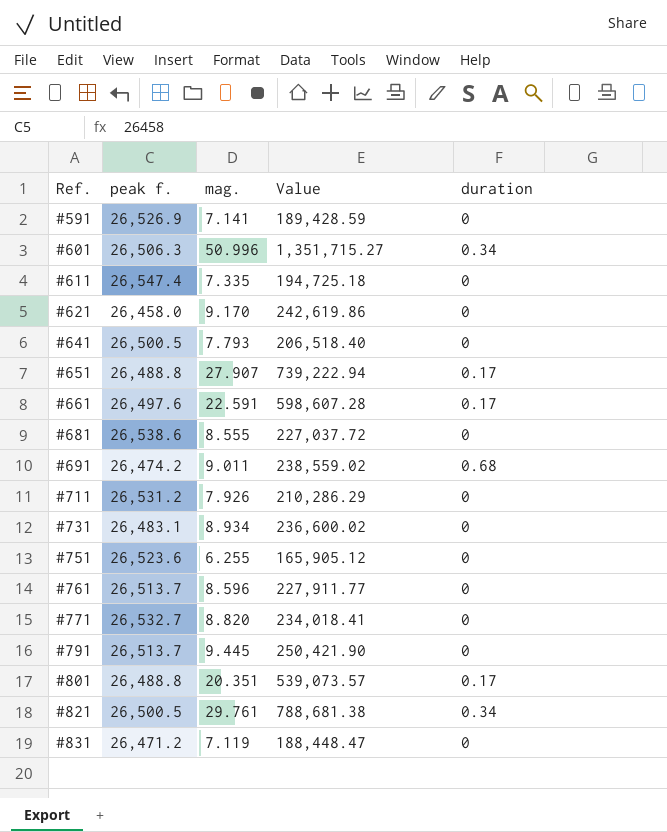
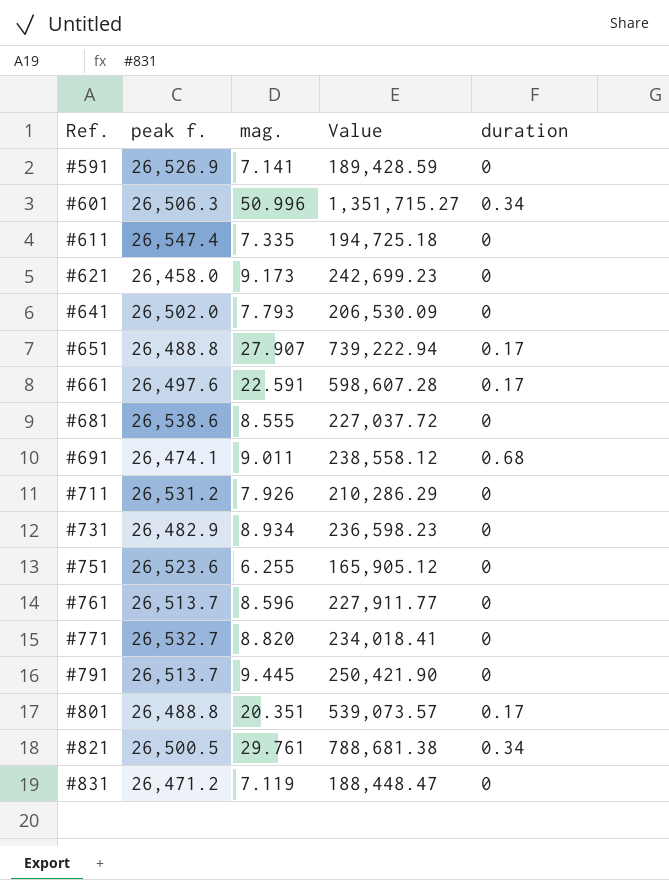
#621 | mag.: 9.170 -> 9.173
#621 | Value: 242,619.86 -> 242,699.23
#641 | peak f.: 26,500.5 -> 26,502.0
#641 | Value: 206,518.40 -> 206,530.09
#691 | peak f.: 26,474.2 -> 26,474.1
#691 | Value: 238,559.02 -> 238,558.12
#731 | peak f.: 26,483.1 -> 26,482.9
#731 | Value: 236,600.02 -> 236,598.23

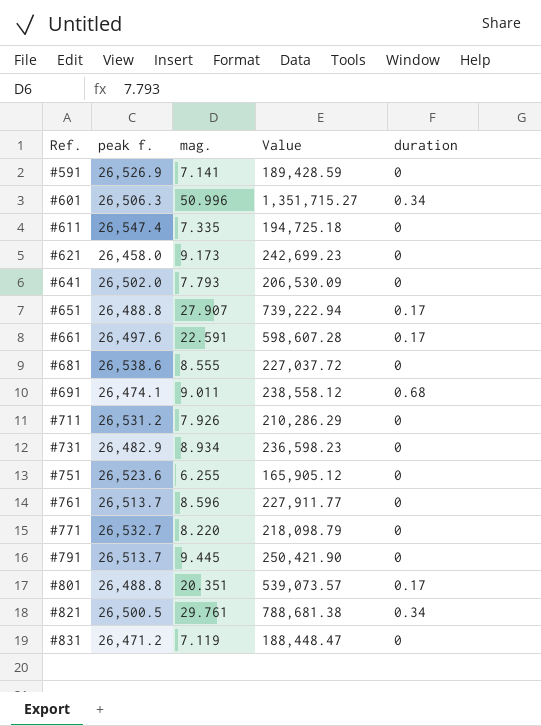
#771 | mag.: 8.820 -> 8.220
#771 | Value: 234,018.41 -> 218,098.79

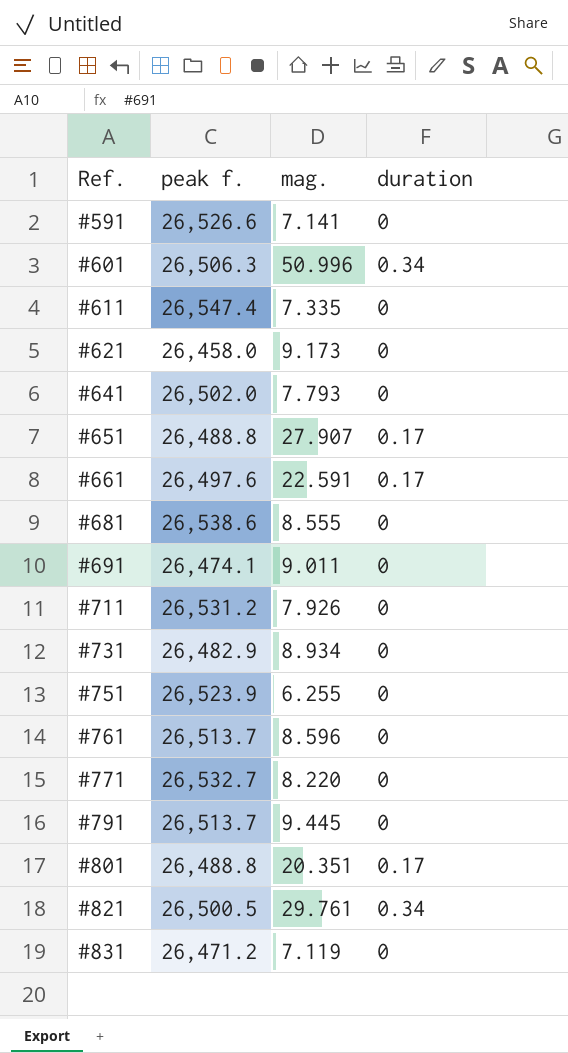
column Value | formula: [peak f.] * [mag.] -> none
#591 | peak f.: 26,526.9 -> 26,526.6
#691 | duration: 0.68 -> 0
#751 | peak f.: 26,523.6 -> 26,523.9

